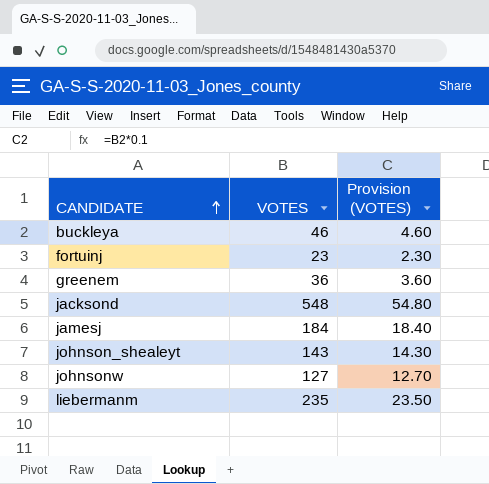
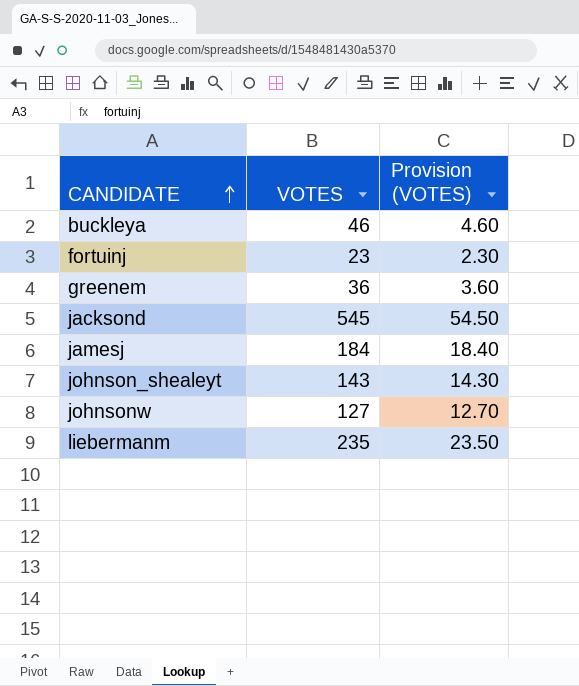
jacksond | VOTES: 548 -> 545
jacksond | Provision (VOTES): 54.80 -> 54.50

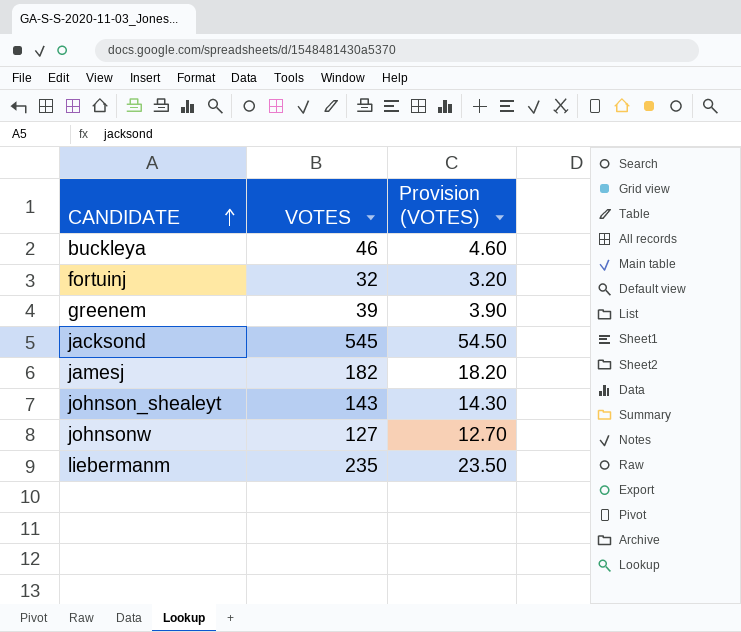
fortuinj | VOTES: 23 -> 32
fortuinj | Provision (VOTES): 2.30 -> 3.20
greenem | VOTES: 36 -> 39
greenem | Provision (VOTES): 3.60 -> 3.90
jamesj | VOTES: 184 -> 182
jamesj | Provision (VOTES): 18.40 -> 18.20

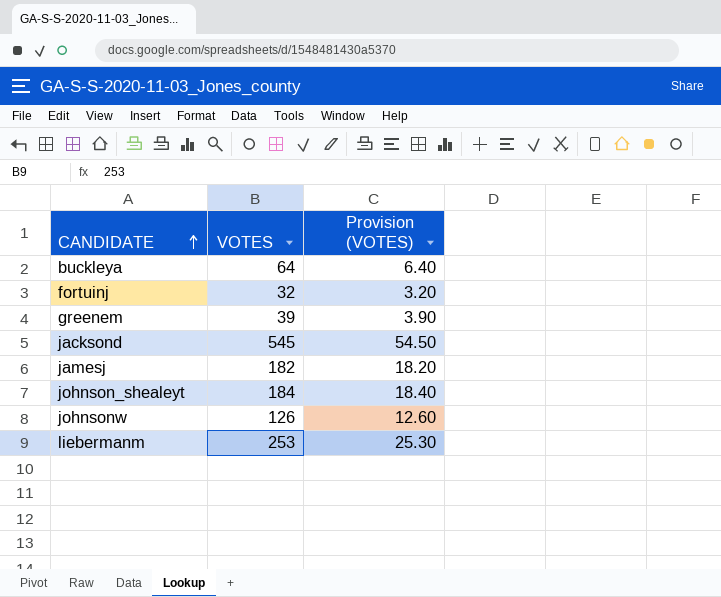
buckleya | VOTES: 46 -> 64
buckleya | Provision (VOTES): 4.60 -> 6.40
johnson_shealeyt | VOTES: 143 -> 184
johnson_shealeyt | Provision (VOTES): 14.30 -> 18.40
johnsonw | VOTES: 127 -> 126
johnsonw | Provision (VOTES): 12.70 -> 12.60
liebermanm | VOTES: 235 -> 253
liebermanm | Provision (VOTES): 23.50 -> 25.30

